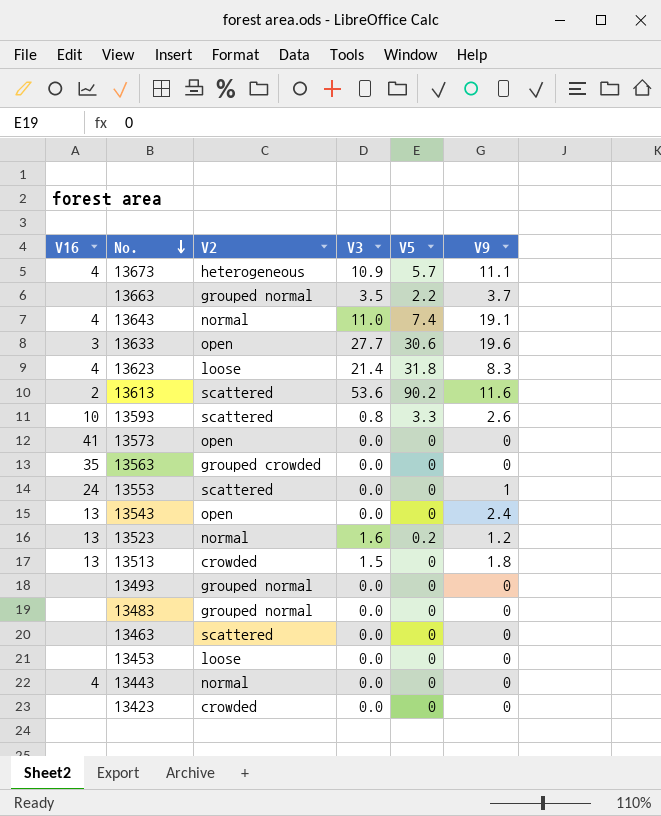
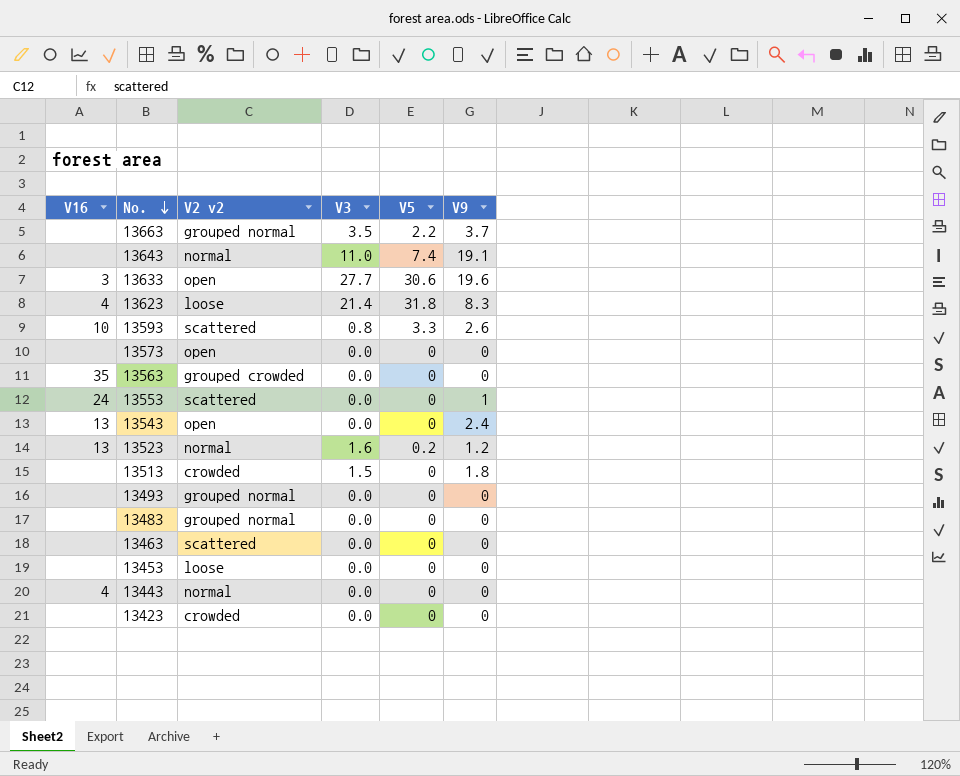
column name: V2 -> V2 v2
row 13673: 4 | heterogeneous | 10.9 | 5.7 | 11.1 -> none
row 13613: 2 | scattered | 53.6 | 90.2 | 11.6 -> none
13643 | V16: 4 -> none
13573 | V16: 41 -> none
13513 | V16: 13 -> none

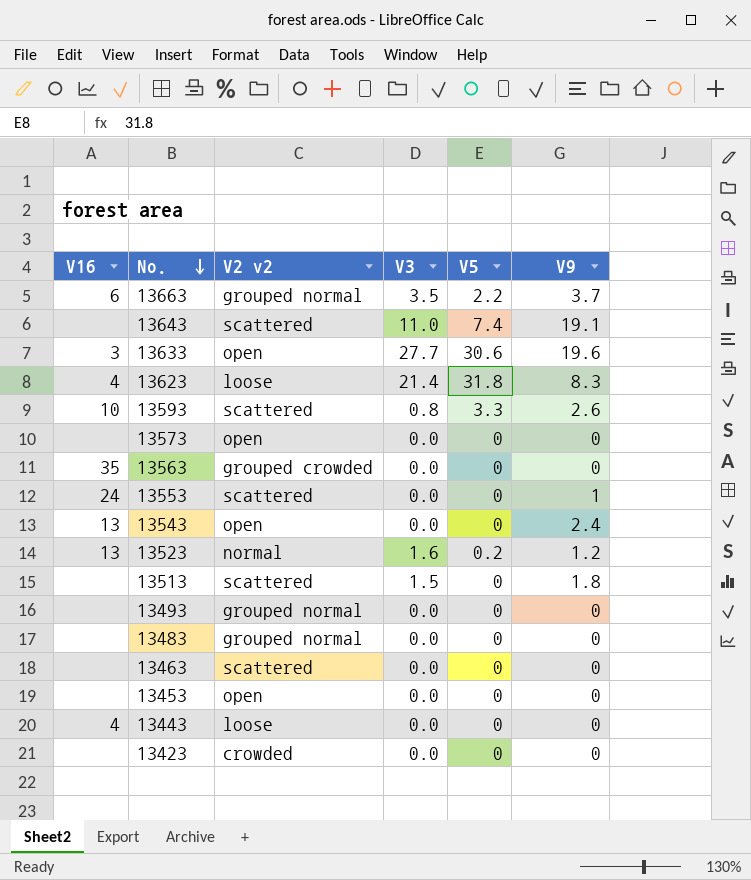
13663 | V16: none -> 6
13643 | V2 v2: normal -> scattered
13513 | V2 v2: crowded -> scattered
13453 | V2 v2: loose -> open
13443 | V2 v2: normal -> loose

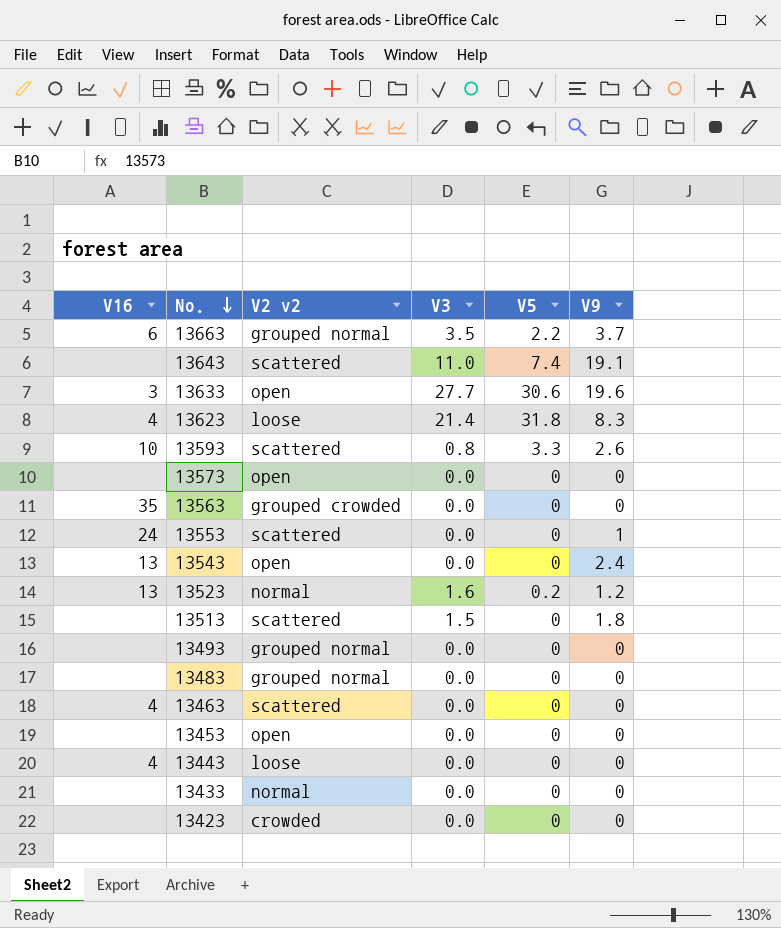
13463 | V16: none -> 4
row 13433: none -> none | normal | 0.0 | 0 | 0

